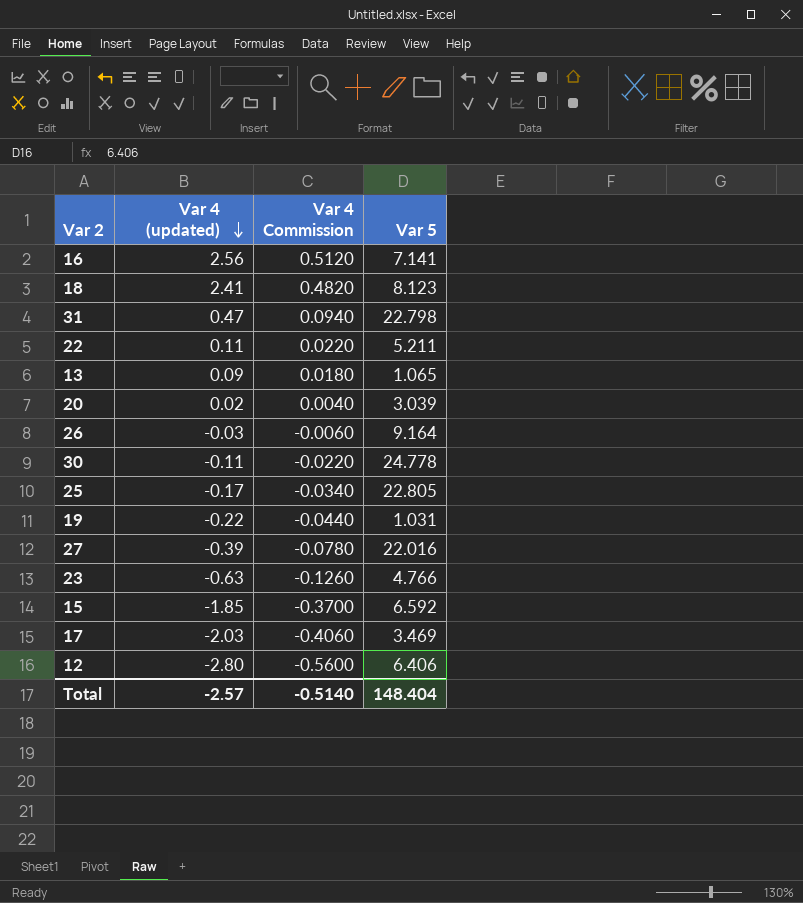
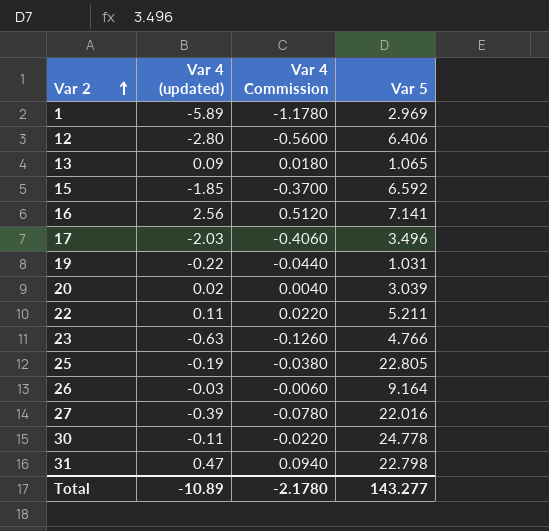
row order: Var 4 (updated) descending -> Var 2 ascending
row 18: 2.41 | 0.4820 | 8.123 -> none
row 1: none -> -5.89 | -1.1780 | 2.969
17 | Var 5: 3.469 -> 3.496
25 | Var 4 (updated): -0.17 -> -0.19
25 | Var 4 Commission: -0.0340 -> -0.0380
Total | Var 4 (updated): -2.57 -> -10.89
Total | Var 4 Commission: -0.5140 -> -2.1780
Total | Var 5: 148.404 -> 143.277

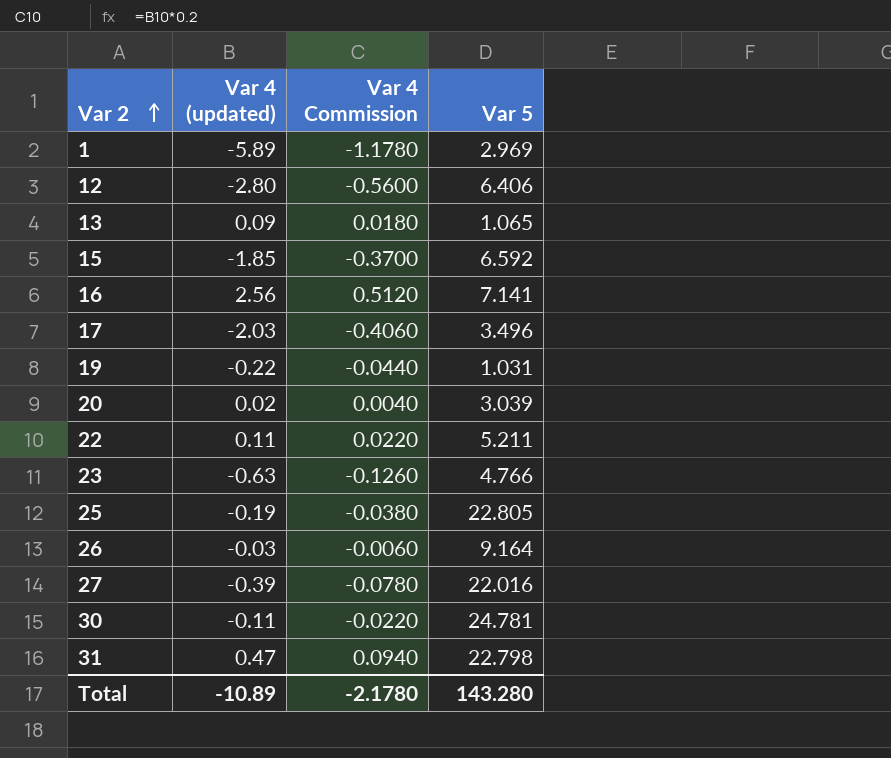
30 | Var 5: 24.778 -> 24.781
Total | Var 5: 143.277 -> 143.280

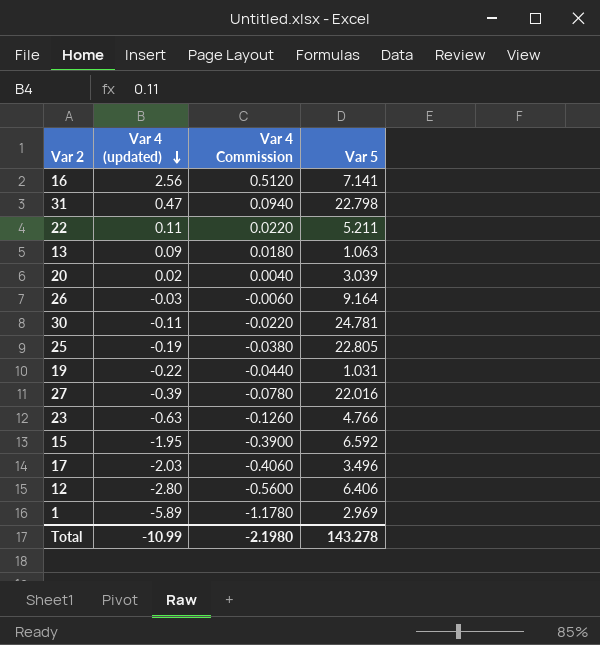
row order: Var 2 ascending -> Var 4 (updated) descending
13 | Var 5: 1.065 -> 1.063
15 | Var 4 (updated): -1.85 -> -1.95
15 | Var 4 Commission: -0.3700 -> -0.3900
Total | Var 4 (updated): -10.89 -> -10.99
Total | Var 4 Commission: -2.1780 -> -2.1980
Total | Var 5: 143.280 -> 143.278

